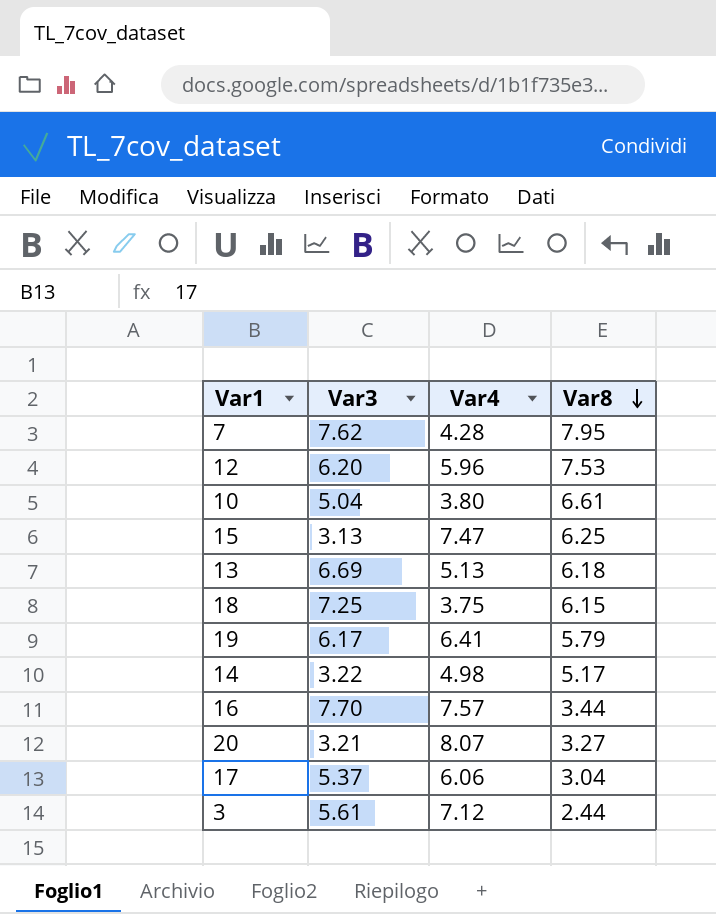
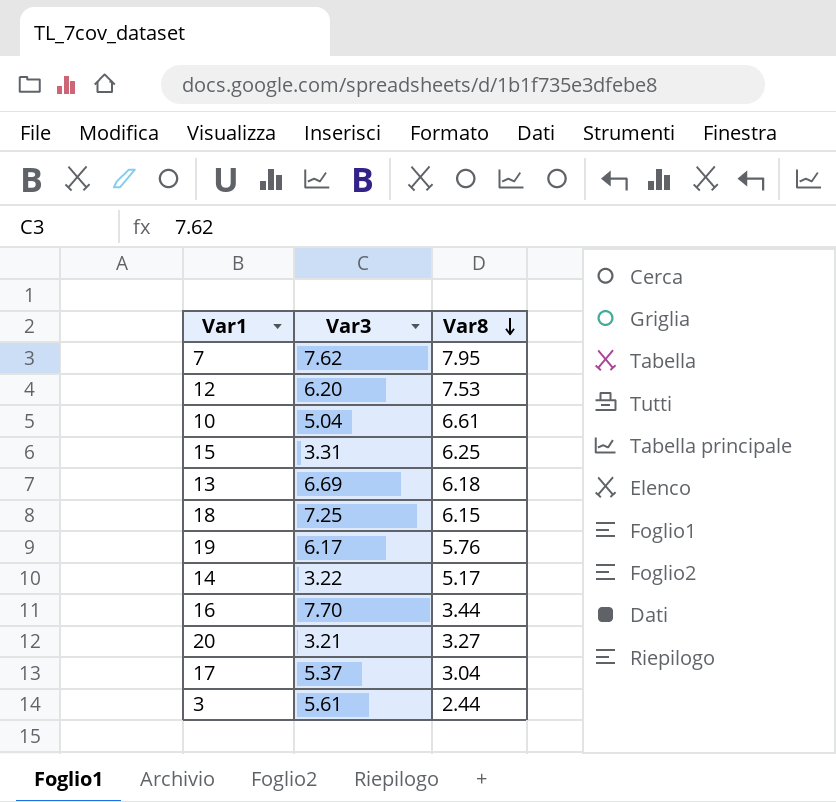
column Var4 | position: 3 -> none
15 | Var3: 3.13 -> 3.31
19 | Var8: 5.79 -> 5.76

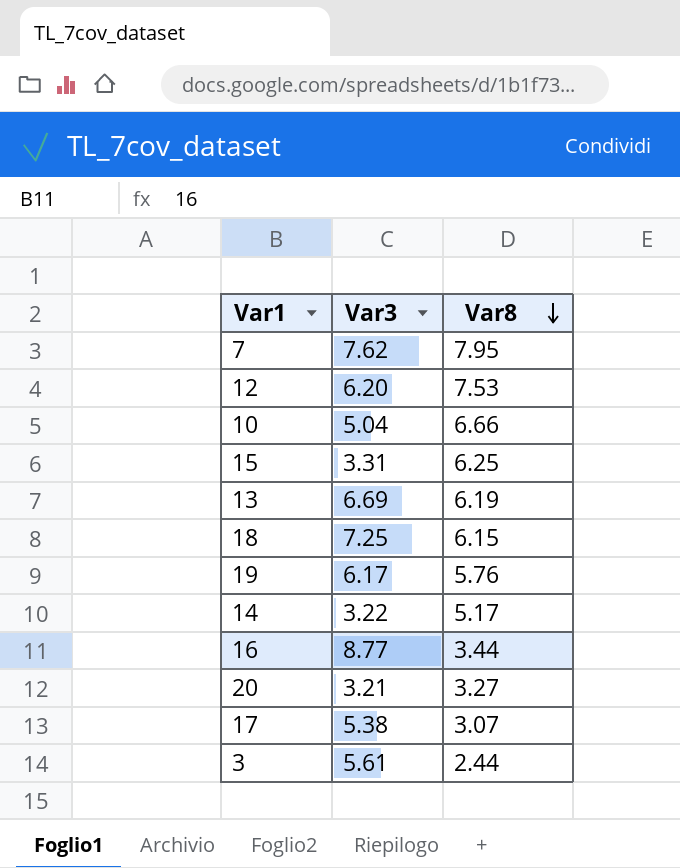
10 | Var8: 6.61 -> 6.66
13 | Var8: 6.18 -> 6.19
16 | Var3: 7.70 -> 8.77
17 | Var3: 5.37 -> 5.38
17 | Var8: 3.04 -> 3.07

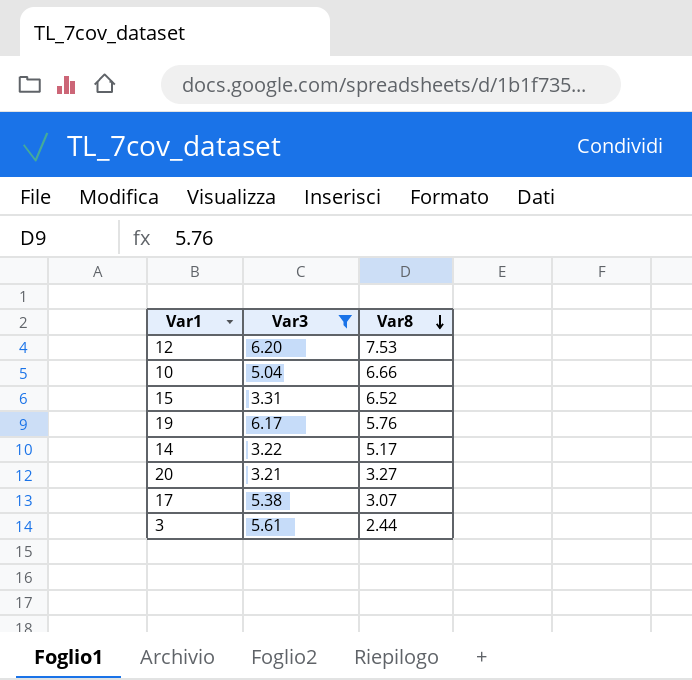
filter: none -> Var3 <= 6.20
15 | Var8: 6.25 -> 6.52

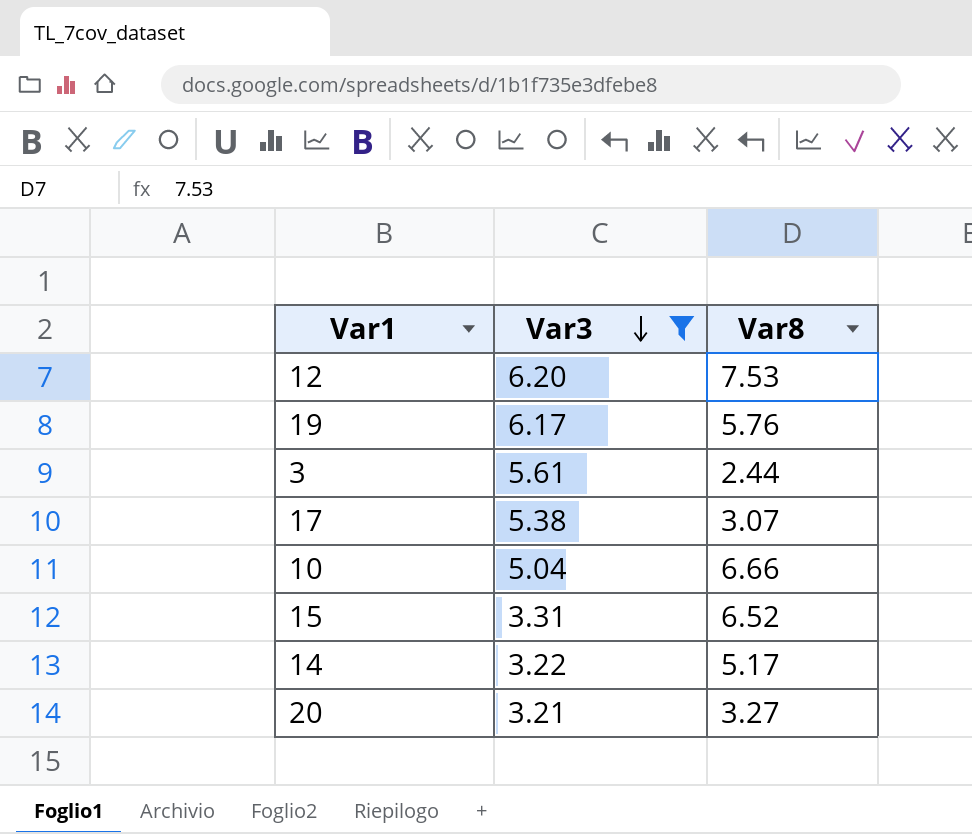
row order: Var8 descending -> Var3 descending

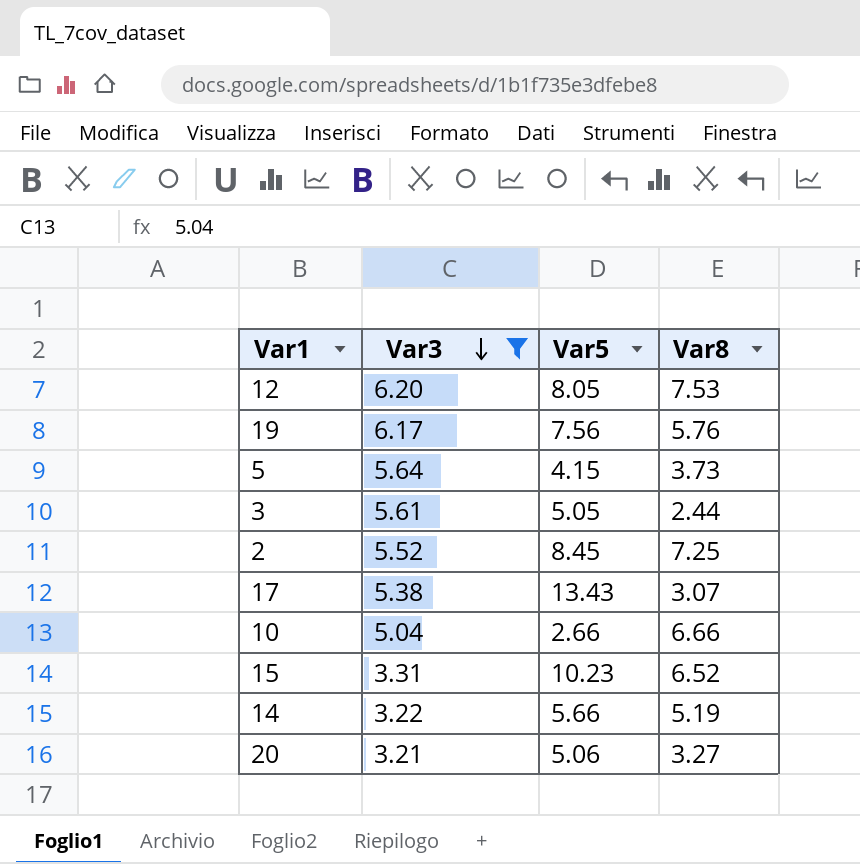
column Var5 | position: none -> 3
row 5: none -> 5.64 | 4.15 | 3.73
row 2: none -> 5.52 | 8.45 | 7.25
14 | Var8: 5.17 -> 5.19

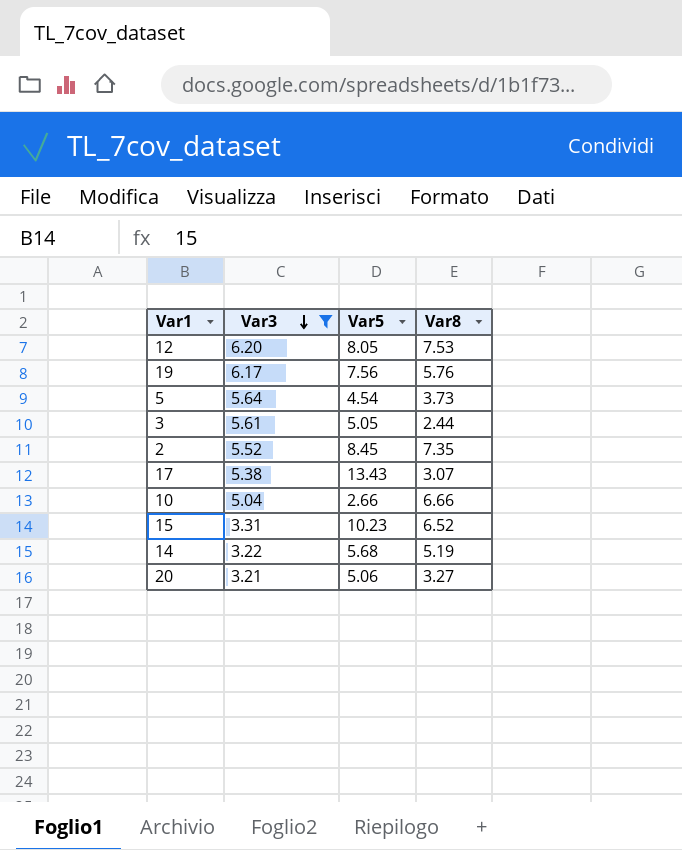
5 | Var5: 4.15 -> 4.54
2 | Var8: 7.25 -> 7.35
14 | Var5: 5.66 -> 5.68

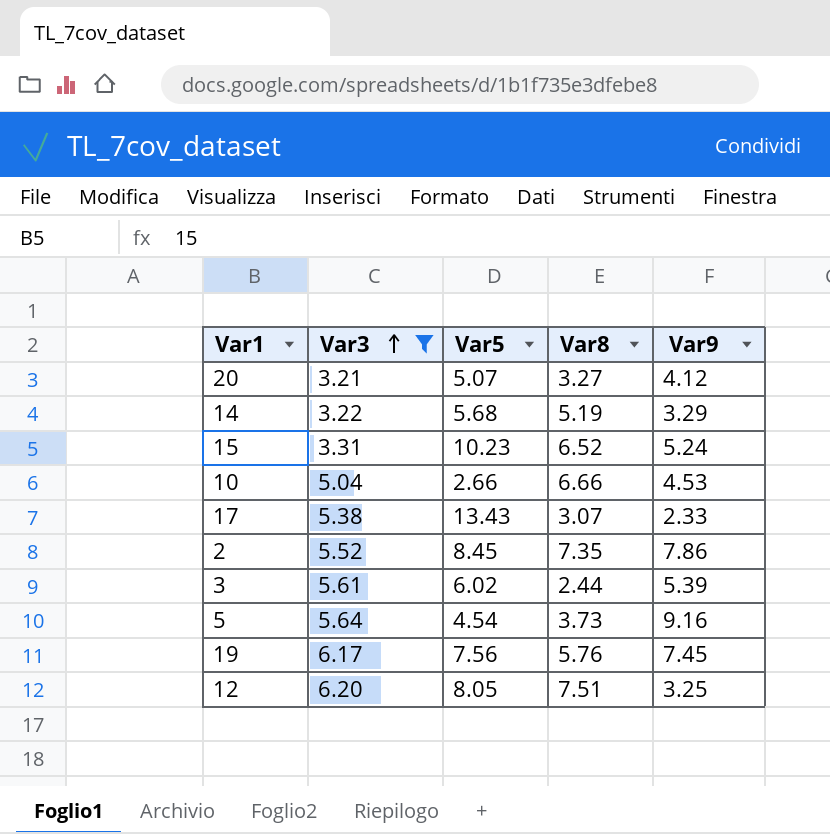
row order: Var3 descending -> Var3 ascending
column Var9 | position: none -> 5
20 | Var5: 5.06 -> 5.07
3 | Var5: 5.05 -> 6.02
12 | Var8: 7.53 -> 7.51

